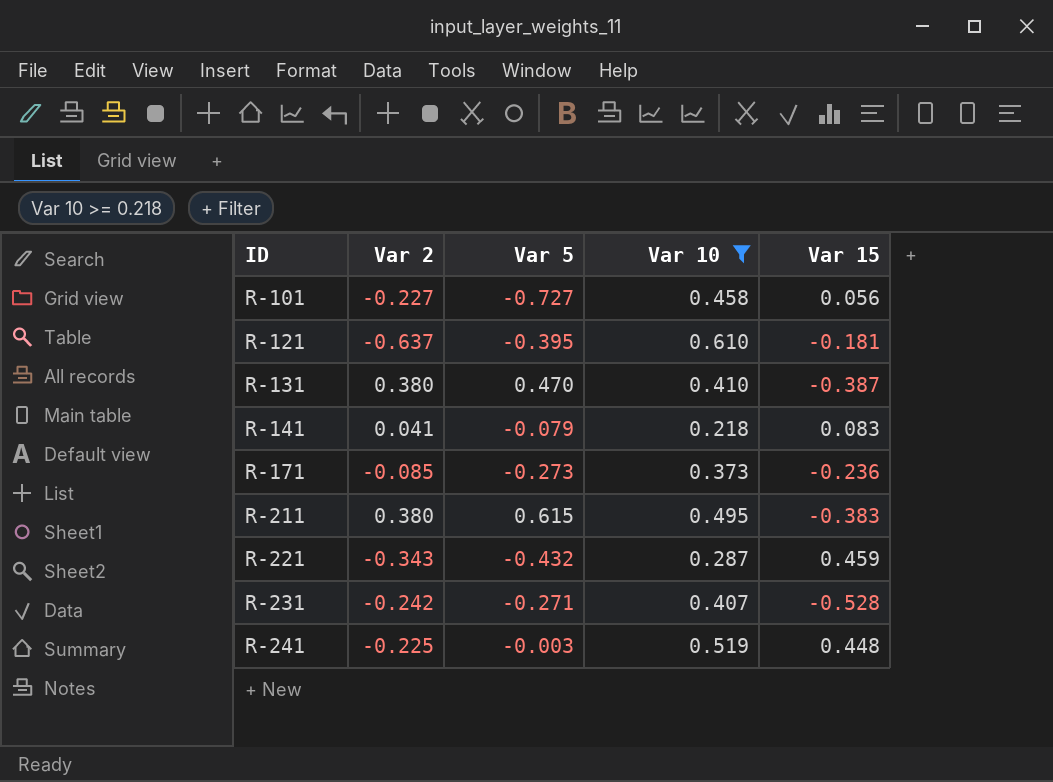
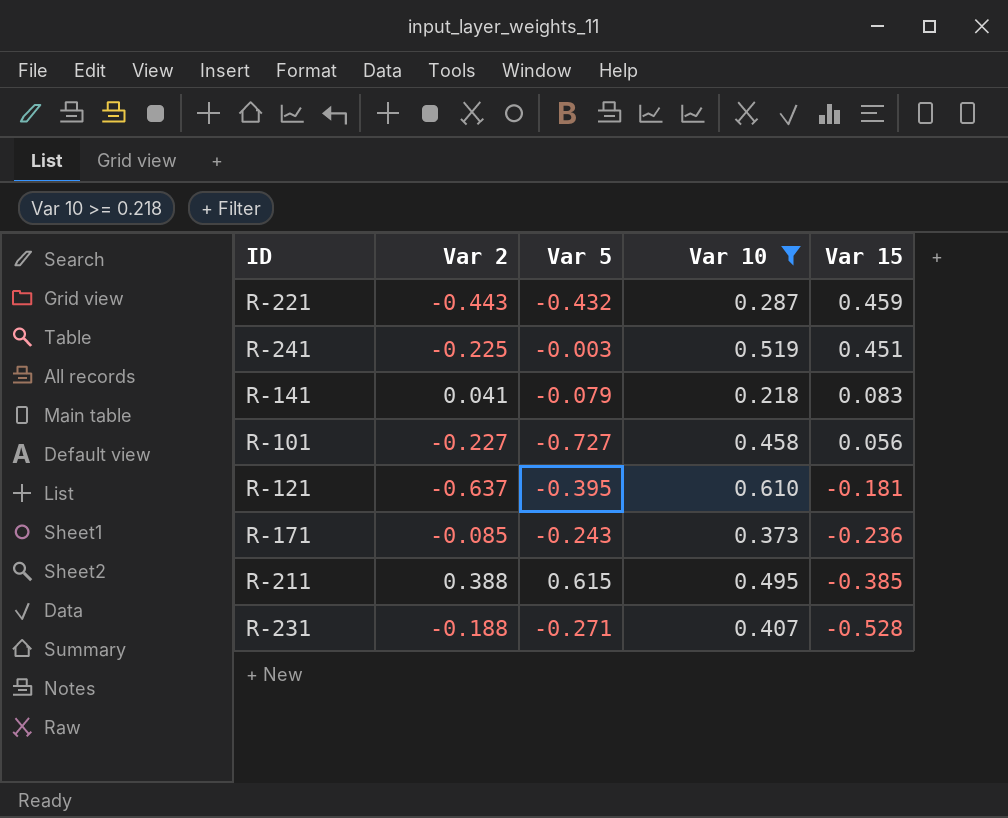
row order: ID ascending -> Var 15 descending
row R-131: 0.380 | 0.470 | 0.410 | -0.387 -> none
R-221 | Var 2: -0.343 -> -0.443
R-241 | Var 15: 0.448 -> 0.451
R-171 | Var 5: -0.273 -> -0.243
R-211 | Var 2: 0.380 -> 0.388
R-211 | Var 15: -0.383 -> -0.385
R-231 | Var 2: -0.242 -> -0.188

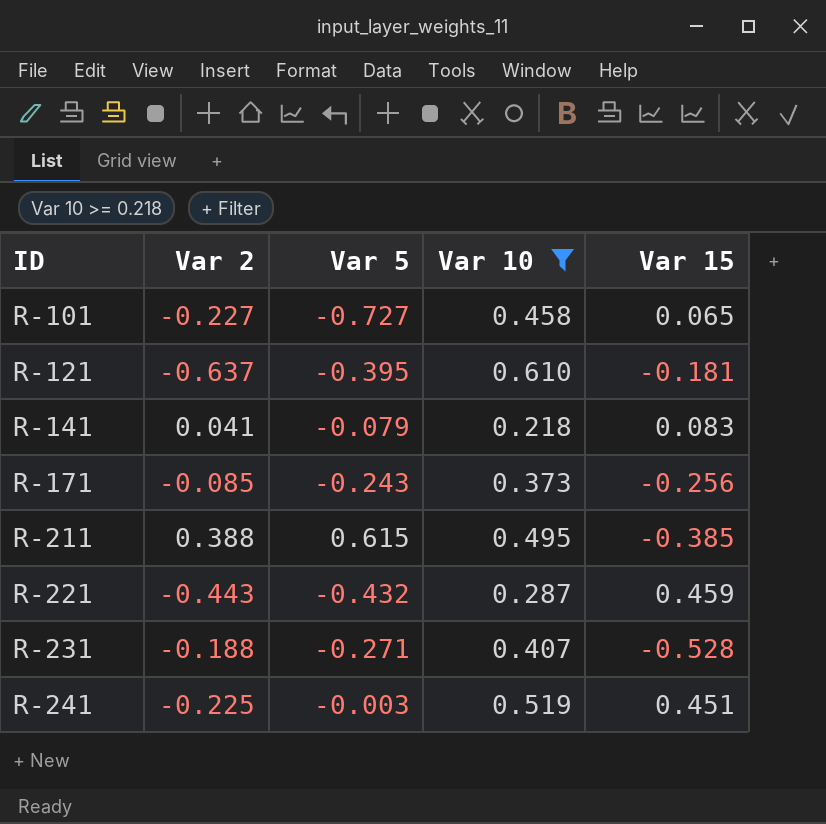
row order: Var 15 descending -> ID ascending
R-101 | Var 15: 0.056 -> 0.065
R-171 | Var 15: -0.236 -> -0.256

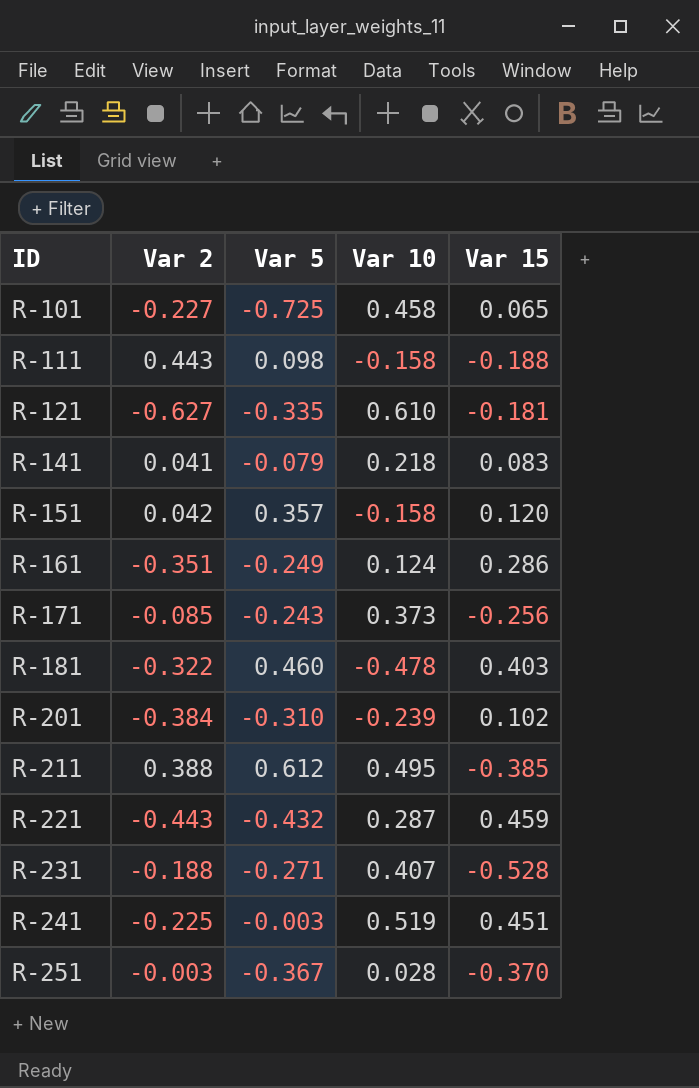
filter: Var 10 >= 0.218 -> none
R-101 | Var 5: -0.727 -> -0.725
R-121 | Var 2: -0.637 -> -0.627
R-121 | Var 5: -0.395 -> -0.335
R-211 | Var 5: 0.615 -> 0.612

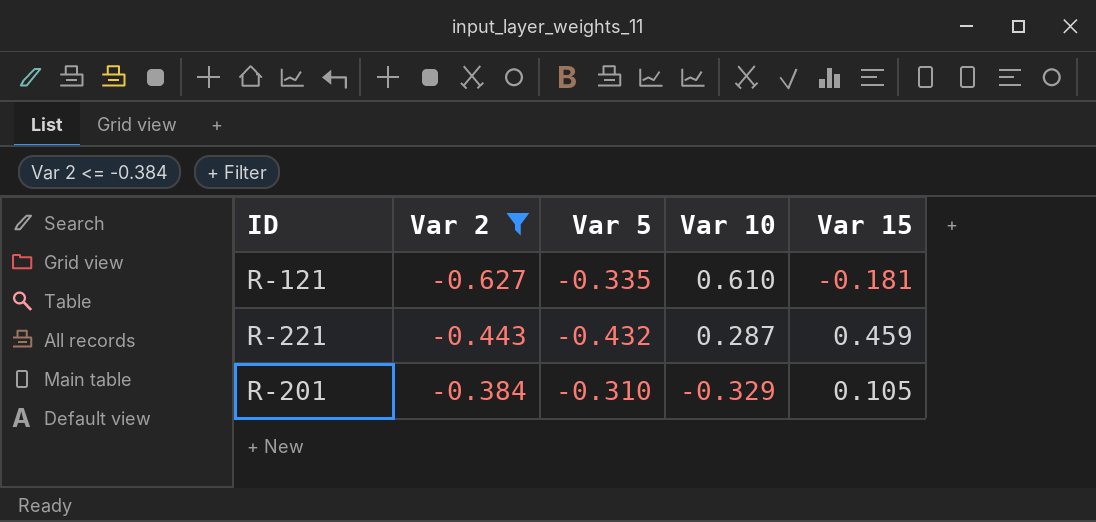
filter: none -> Var 2 <= -0.384
row order: ID ascending -> Var 2 ascending
R-201 | Var 10: -0.239 -> -0.329
R-201 | Var 15: 0.102 -> 0.105

